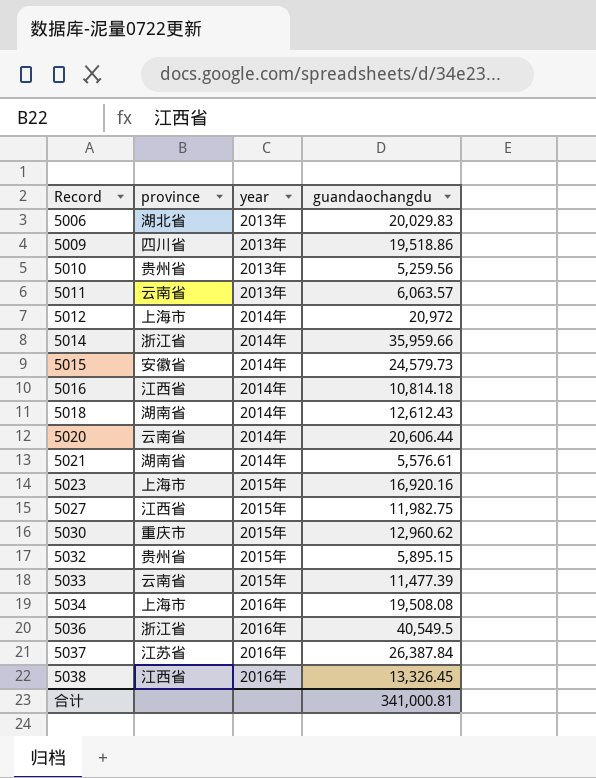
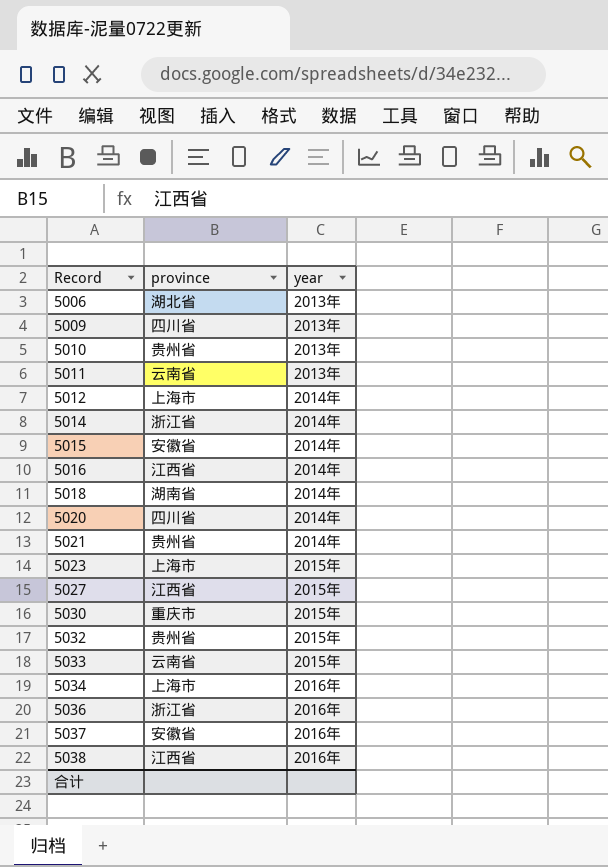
column guandaochangdu | position: 4 -> none
5020 | province: 云南省 -> 四川省
5021 | province: 湖南省 -> 贵州省
5037 | province: 江苏省 -> 安徽省

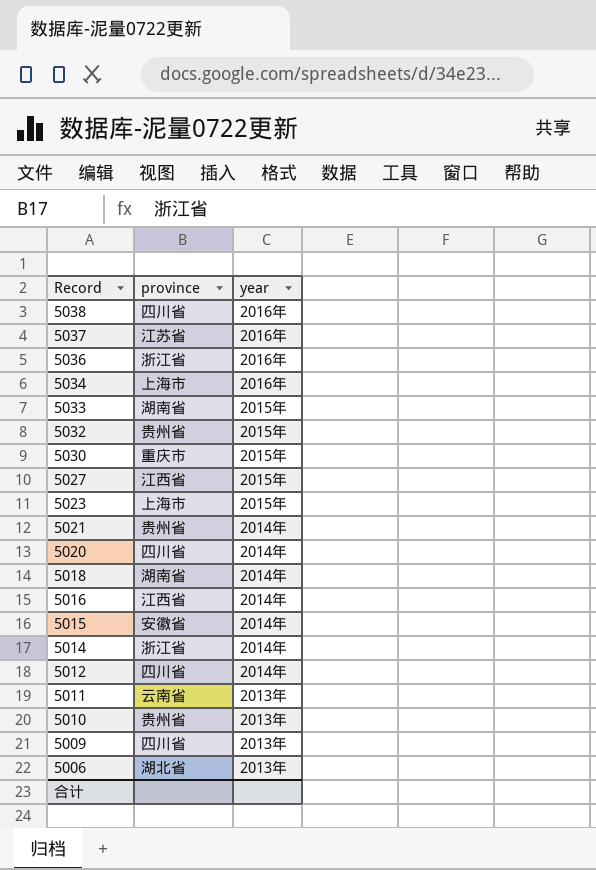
row order: Record ascending -> Record descending
5038 | province: 江西省 -> 四川省
5037 | province: 安徽省 -> 江苏省
5033 | province: 云南省 -> 湖南省
5012 | province: 上海市 -> 四川省

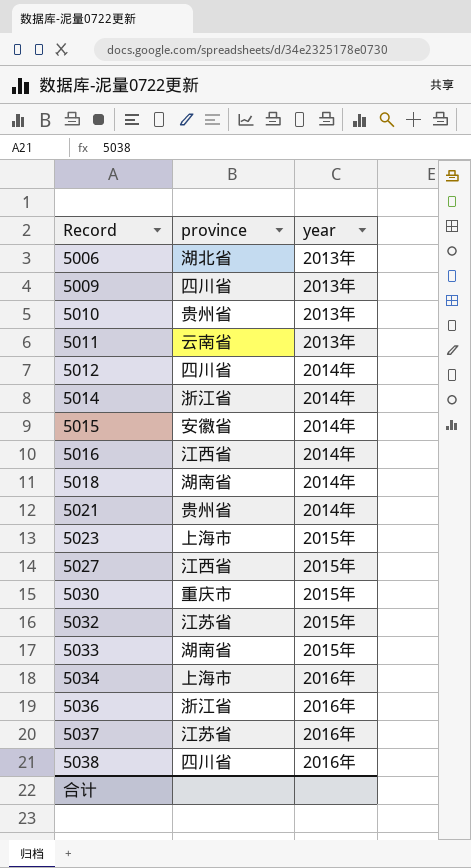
row order: Record descending -> Record ascending
row 5020: 四川省 | 2014年 -> none
5032 | province: 贵州省 -> 江苏省

